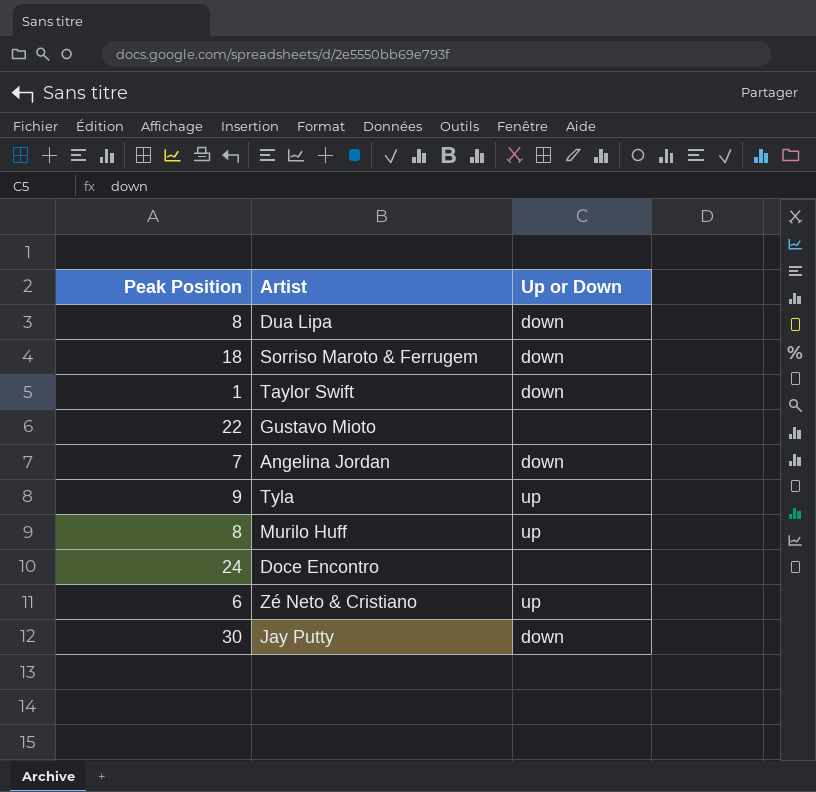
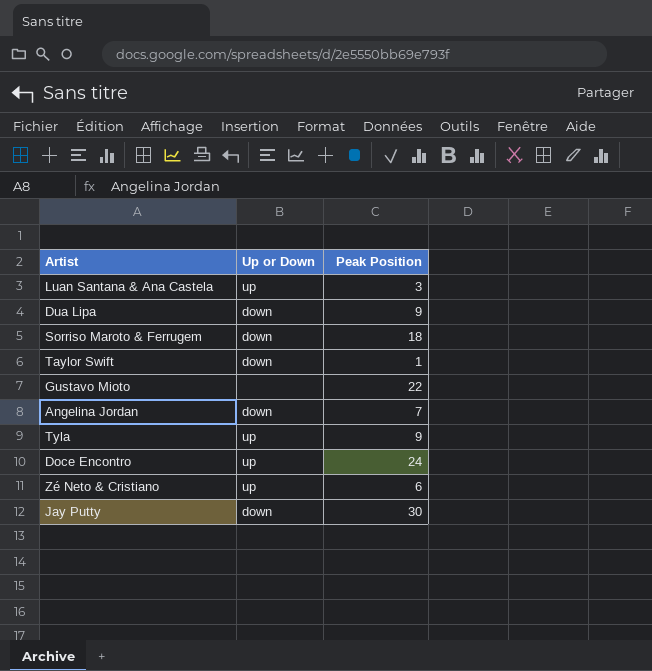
column Peak Position | position: 1 -> 3
row Murilo Huff: 8 | up -> none
row Luan Santana & Ana Castela: none -> up | 3
Dua Lipa | Peak Position: 8 -> 9
Doce Encontro | Up or Down: none -> up

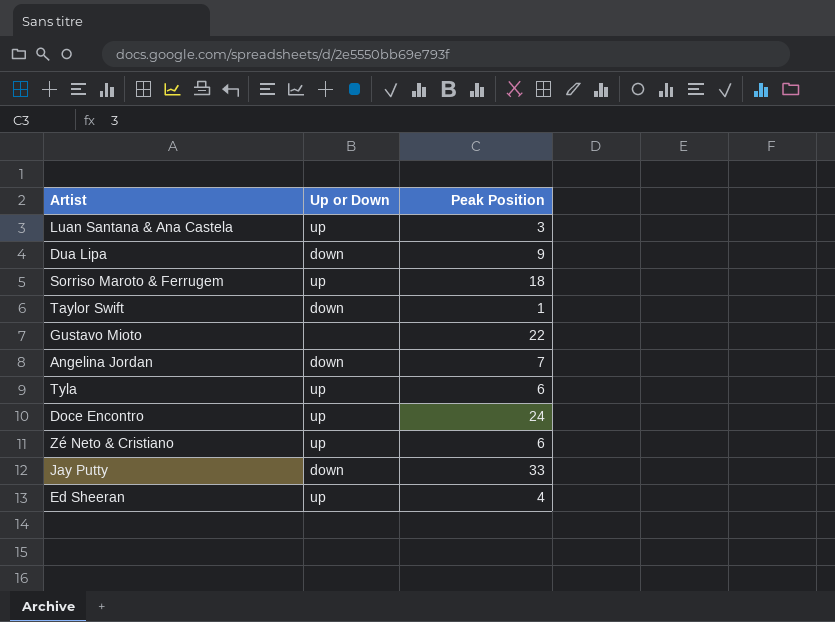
Sorriso Maroto & Ferrugem | Up or Down: down -> up
Tyla | Peak Position: 9 -> 6
Jay Putty | Peak Position: 30 -> 33
row Ed Sheeran: none -> up | 4

